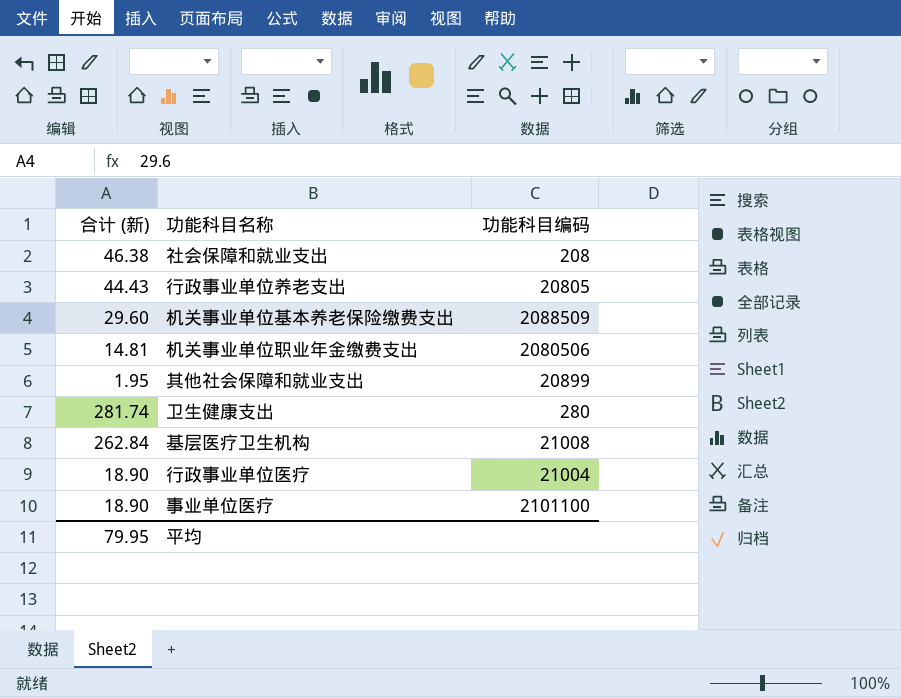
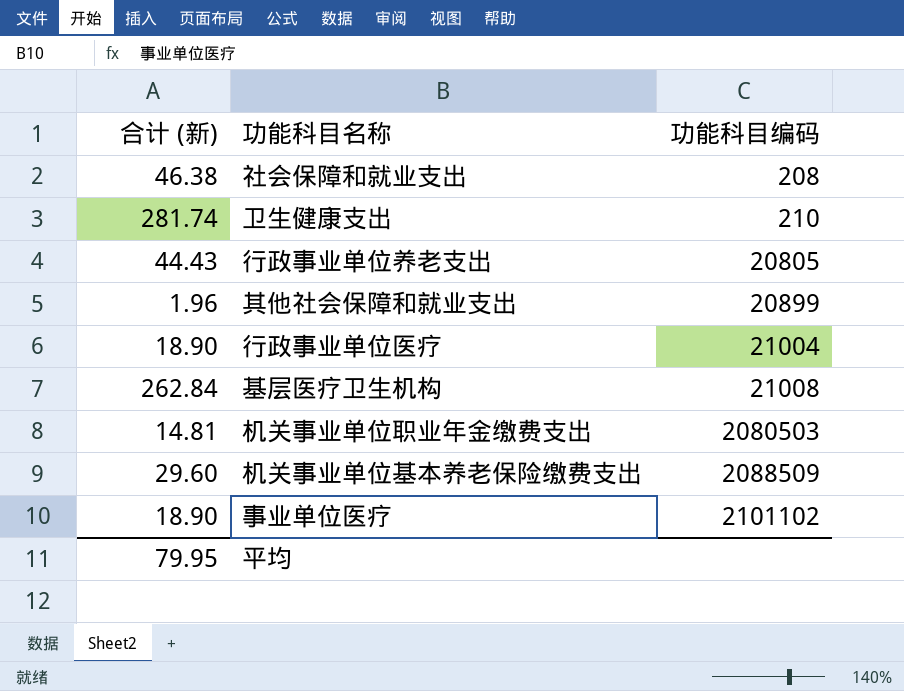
row order: none -> 功能科目编码 ascending
卫生健康支出 | 功能科目编码: 280 -> 210
其他社会保障和就业支出 | 合计 (新): 1.95 -> 1.96
机关事业单位职业年金缴费支出 | 功能科目编码: 2080506 -> 2080503
事业单位医疗 | 功能科目编码: 2101100 -> 2101102

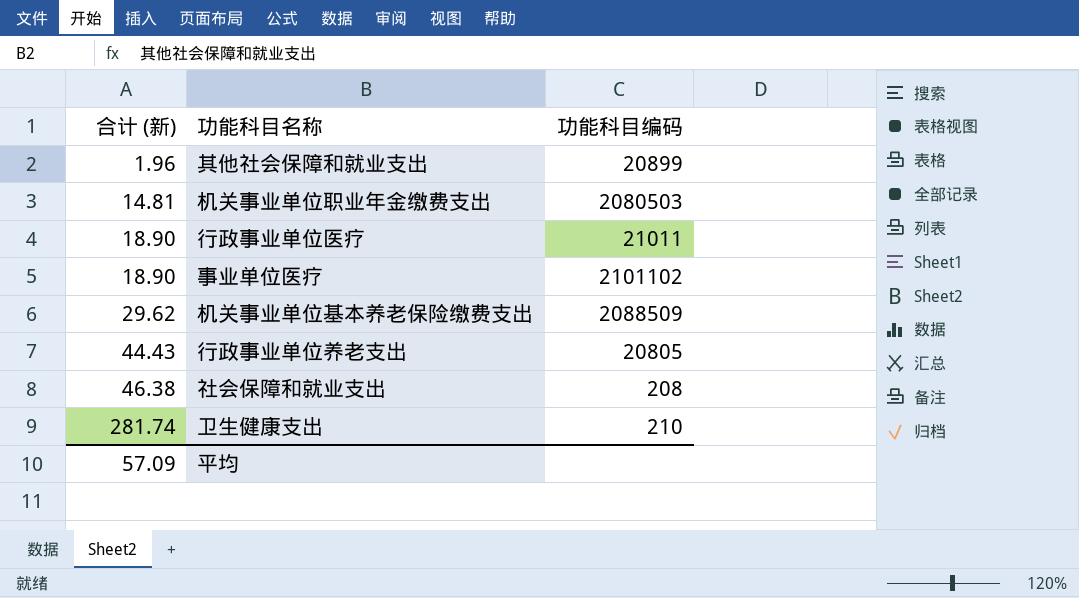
row order: 功能科目编码 ascending -> 合计 (新) ascending
row 基层医疗卫生机构: 262.84 | 21008 -> none
行政事业单位医疗 | 功能科目编码: 21004 -> 21011
机关事业单位基本养老保险缴费支出 | 合计 (新): 29.60 -> 29.62
平均 | 合计 (新): 79.95 -> 57.09

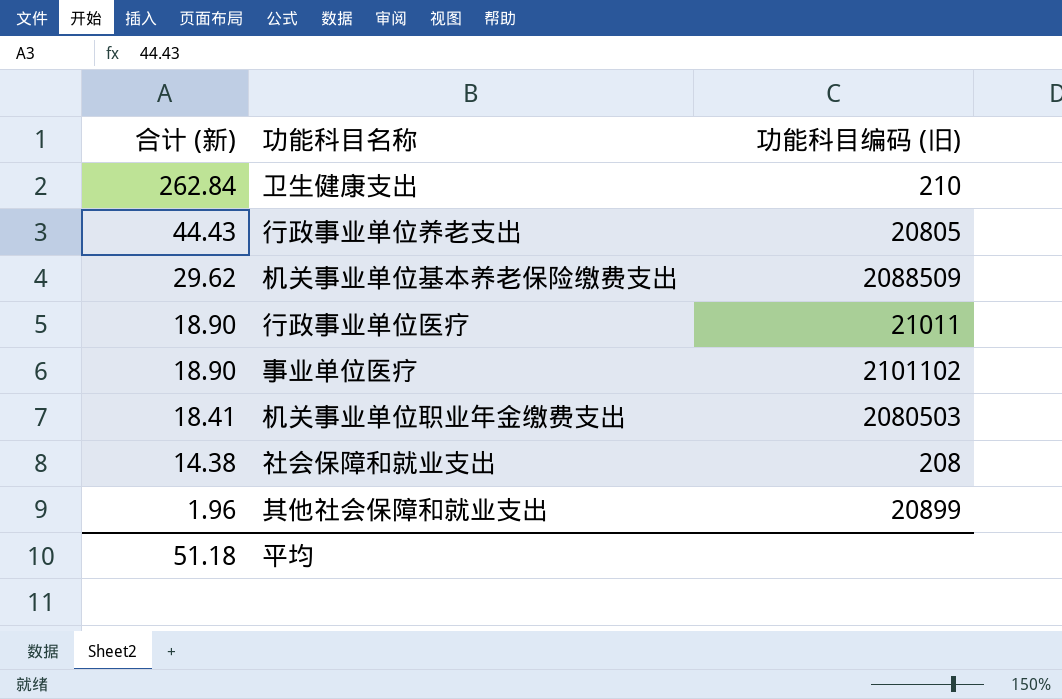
row order: 合计 (新) ascending -> 合计 (新) descending
column name: 功能科目编码 -> 功能科目编码 (旧)
卫生健康支出 | 合计 (新): 281.74 -> 262.84
机关事业单位职业年金缴费支出 | 合计 (新): 14.81 -> 18.41
社会保障和就业支出 | 合计 (新): 46.38 -> 14.38
平均 | 合计 (新): 57.09 -> 51.18

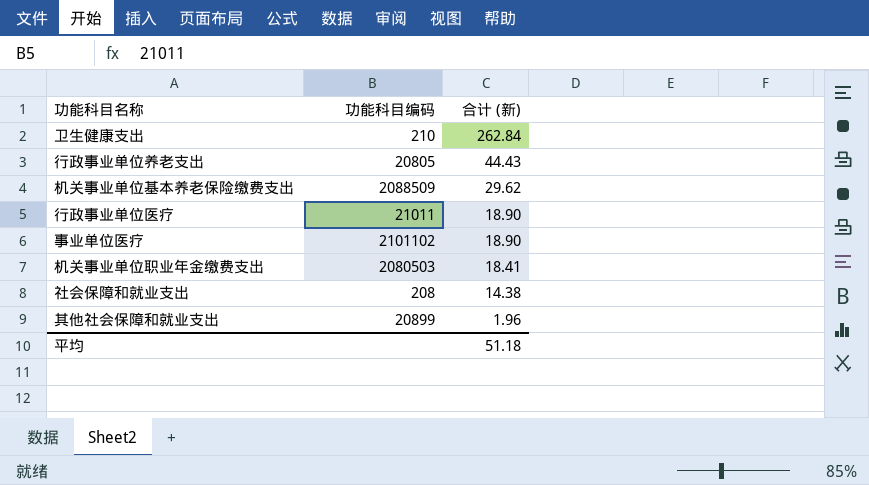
column name: 功能科目编码 (旧) -> 功能科目编码
column 合计 (新) | position: 1 -> 3

